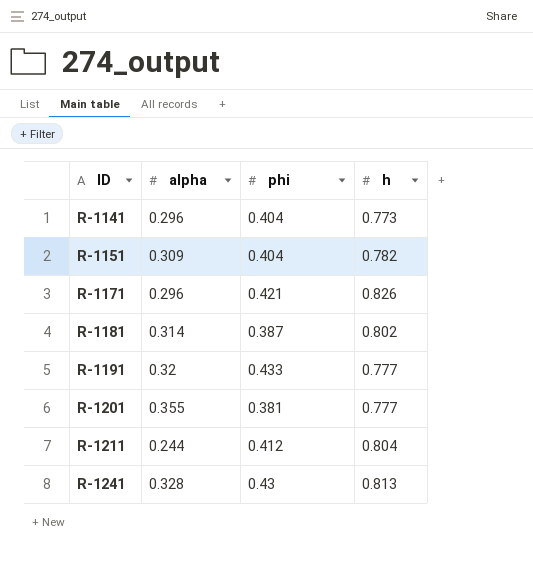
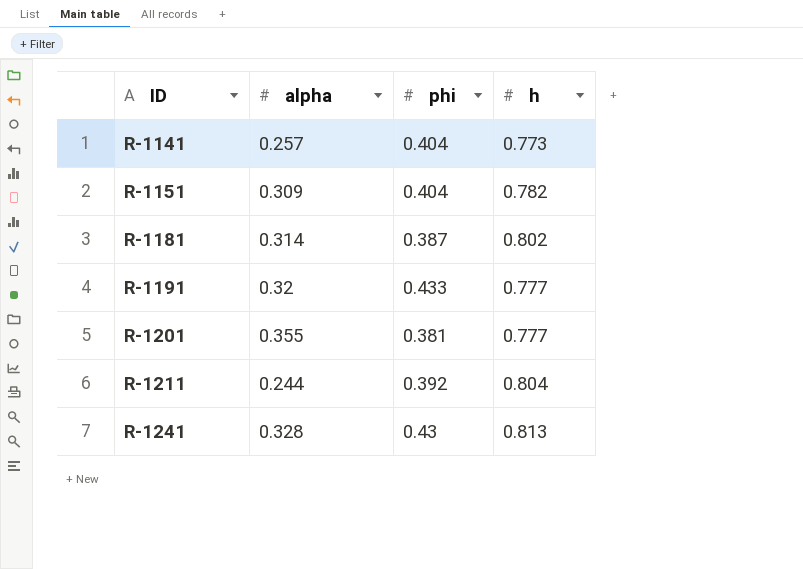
row R-1171: 0.296 | 0.421 | 0.826 -> none
R-1141 | alpha: 0.296 -> 0.257
R-1211 | phi: 0.412 -> 0.392

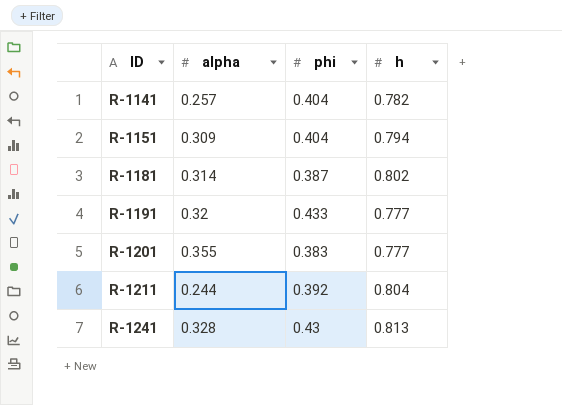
R-1141 | h: 0.773 -> 0.782
R-1151 | h: 0.782 -> 0.794
R-1201 | phi: 0.381 -> 0.383

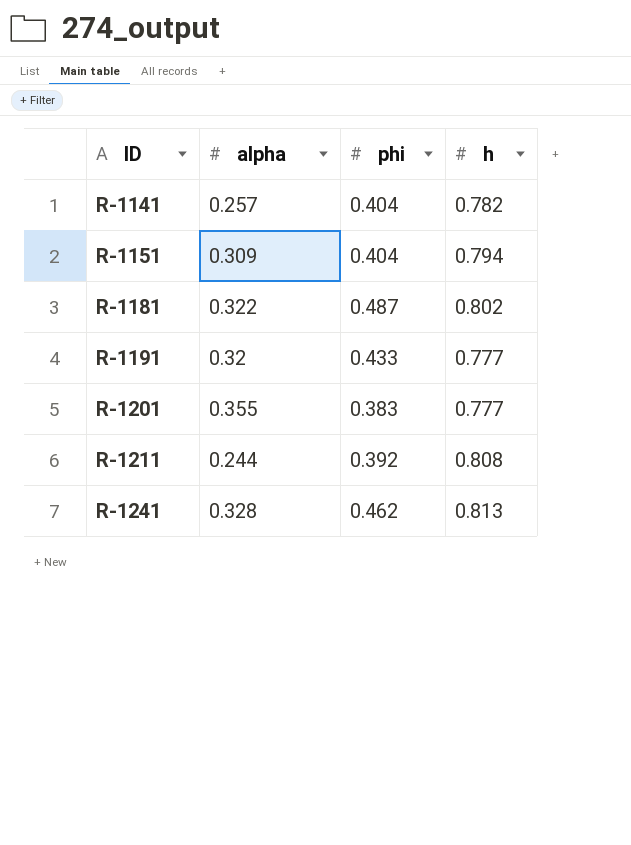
R-1181 | alpha: 0.314 -> 0.322
R-1181 | phi: 0.387 -> 0.487
R-1211 | h: 0.804 -> 0.808
R-1241 | phi: 0.43 -> 0.462

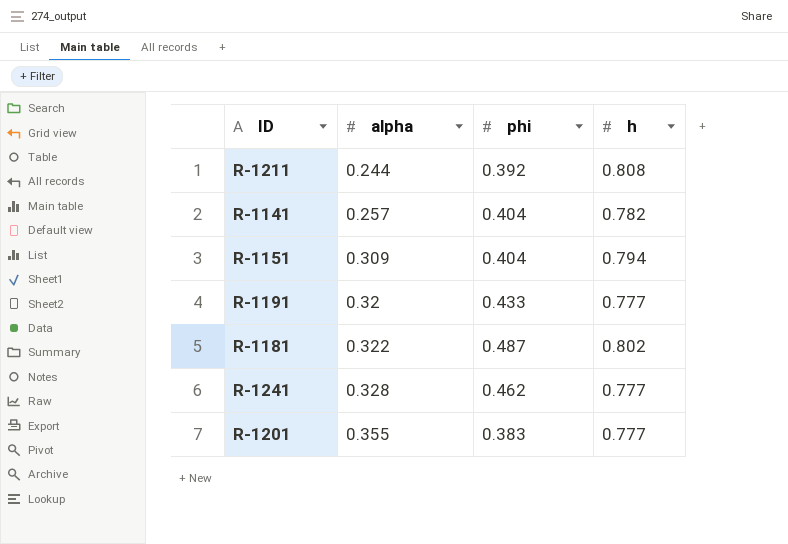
row order: ID ascending -> alpha ascending
R-1241 | h: 0.813 -> 0.777

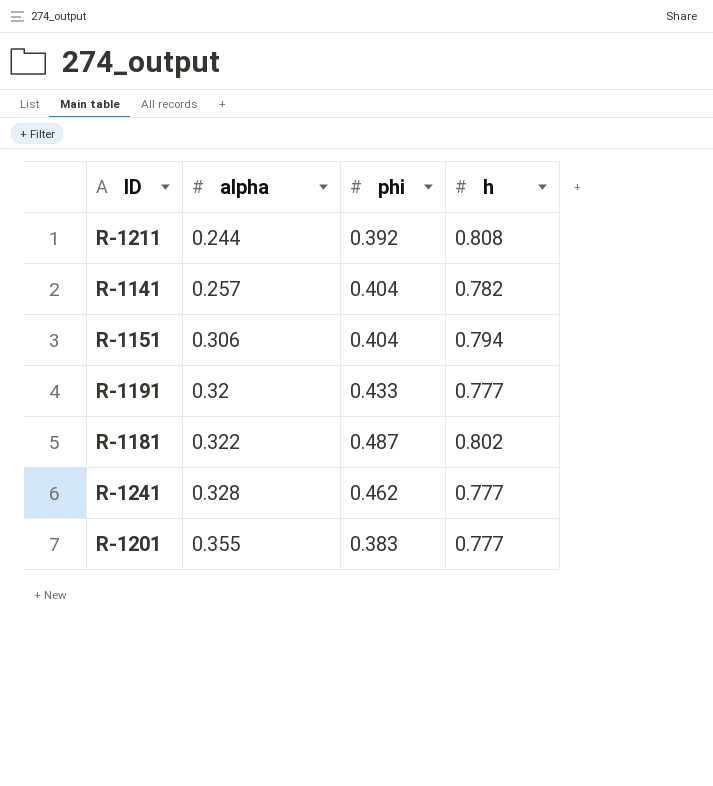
R-1151 | alpha: 0.309 -> 0.306

